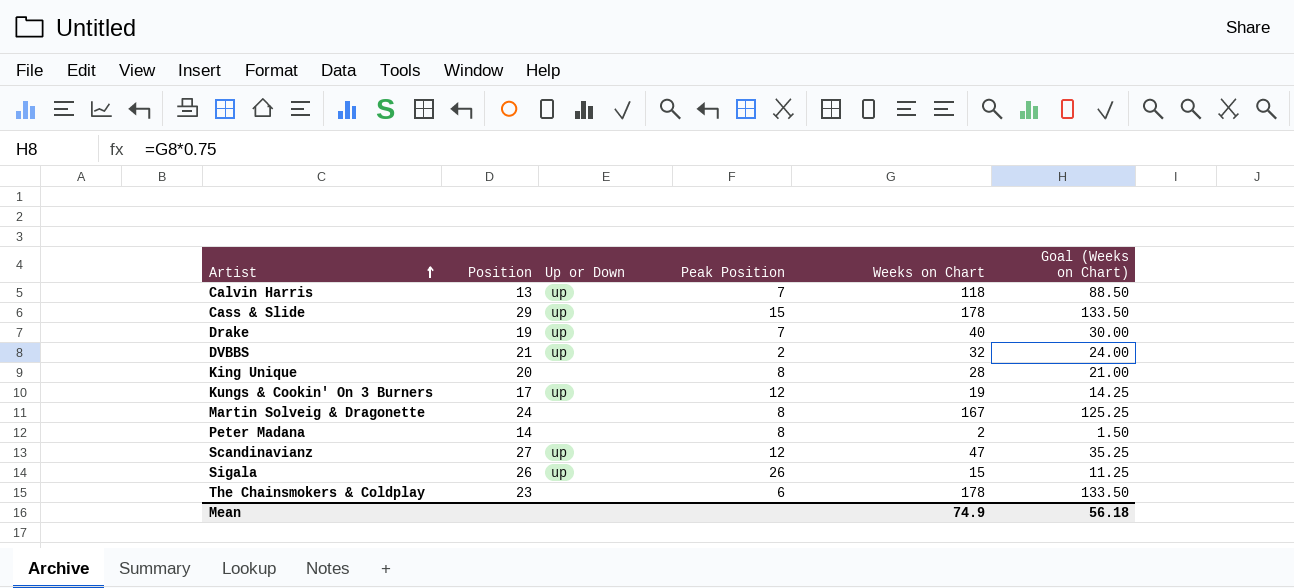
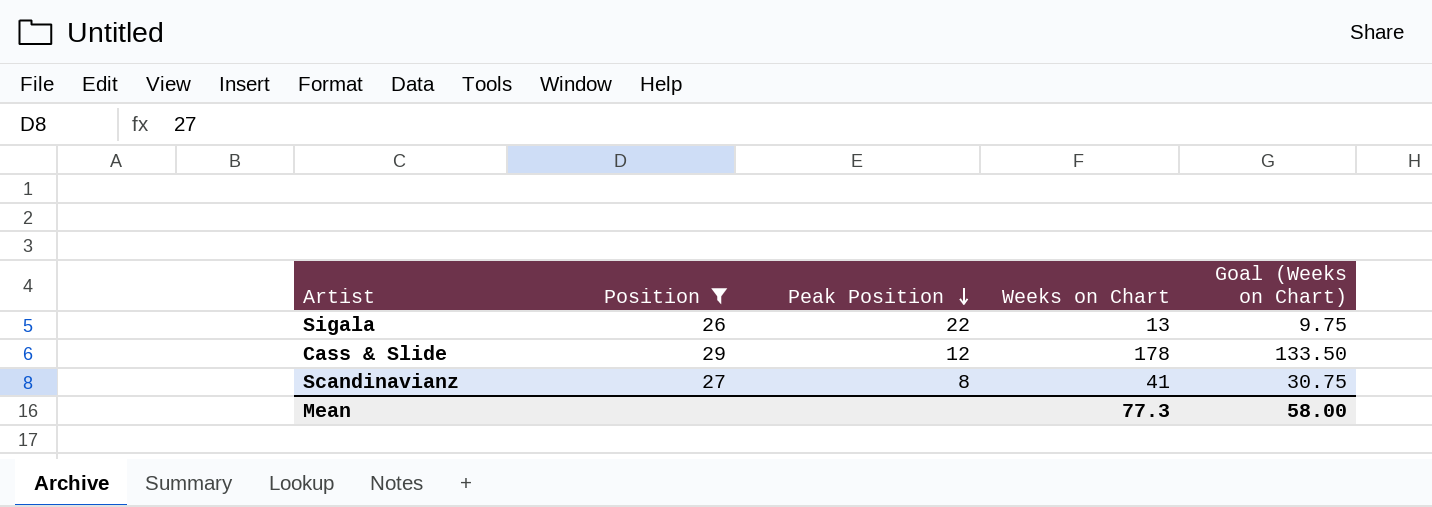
filter: none -> Position >= 26
row order: Artist ascending -> Peak Position descending
column Up or Down | position: 3 -> none
Sigala | Peak Position: 26 -> 22
Sigala | Weeks on Chart: 15 -> 13
Sigala | Goal (Weeks on Chart): 11.25 -> 9.75
Cass & Slide | Peak Position: 15 -> 12
Scandinavianz | Peak Position: 12 -> 8
Scandinavianz | Weeks on Chart: 47 -> 41
Scandinavianz | Goal (Weeks on Chart): 35.25 -> 30.75
Mean | Weeks on Chart: 74.9 -> 77.3
Mean | Goal (Weeks on Chart): 56.18 -> 58.00

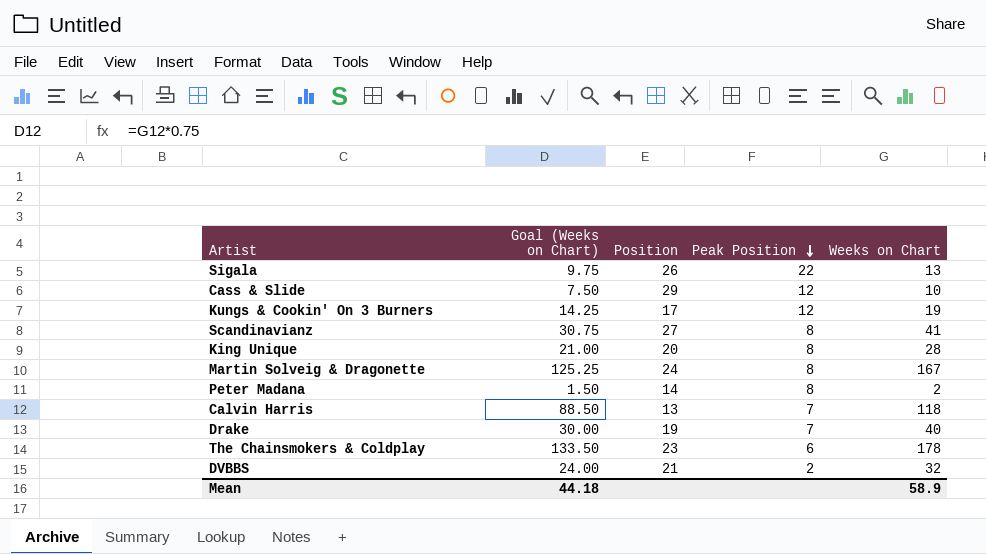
filter: Position >= 26 -> none
column Goal (Weeks on Chart) | position: 5 -> 2
Cass & Slide | Goal (Weeks on Chart): 133.50 -> 7.50
Cass & Slide | Weeks on Chart: 178 -> 10
Mean | Goal (Weeks on Chart): 58.00 -> 44.18
Mean | Weeks on Chart: 77.3 -> 58.9

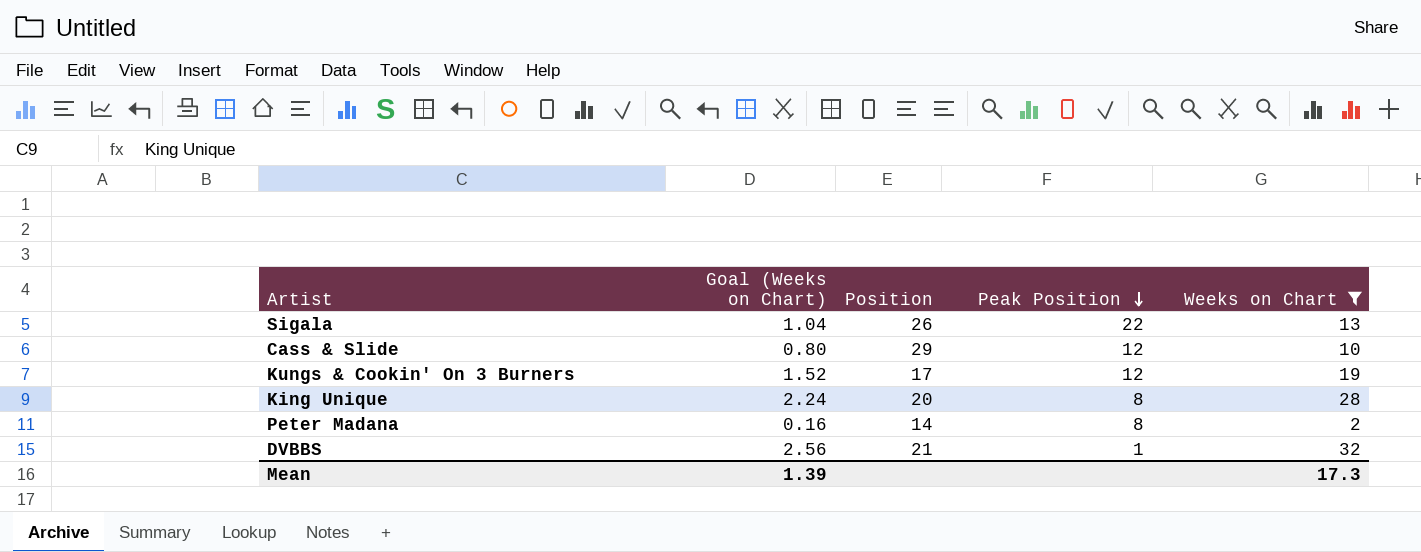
filter: none -> Weeks on Chart <= 32
column Goal (Weeks on Chart) | formula: [Weeks on Chart] * 0.75 -> [Weeks on Chart] * 0.08
DVBBS | Peak Position: 2 -> 1
Mean | Goal (Weeks on Chart): 44.18 -> 1.39
Mean | Weeks on Chart: 58.9 -> 17.3

